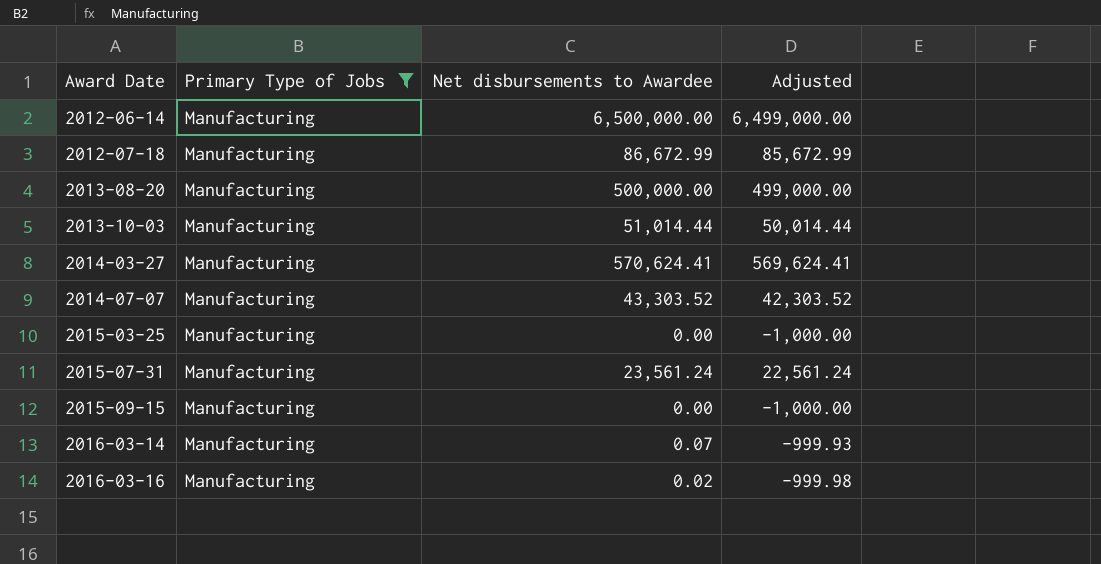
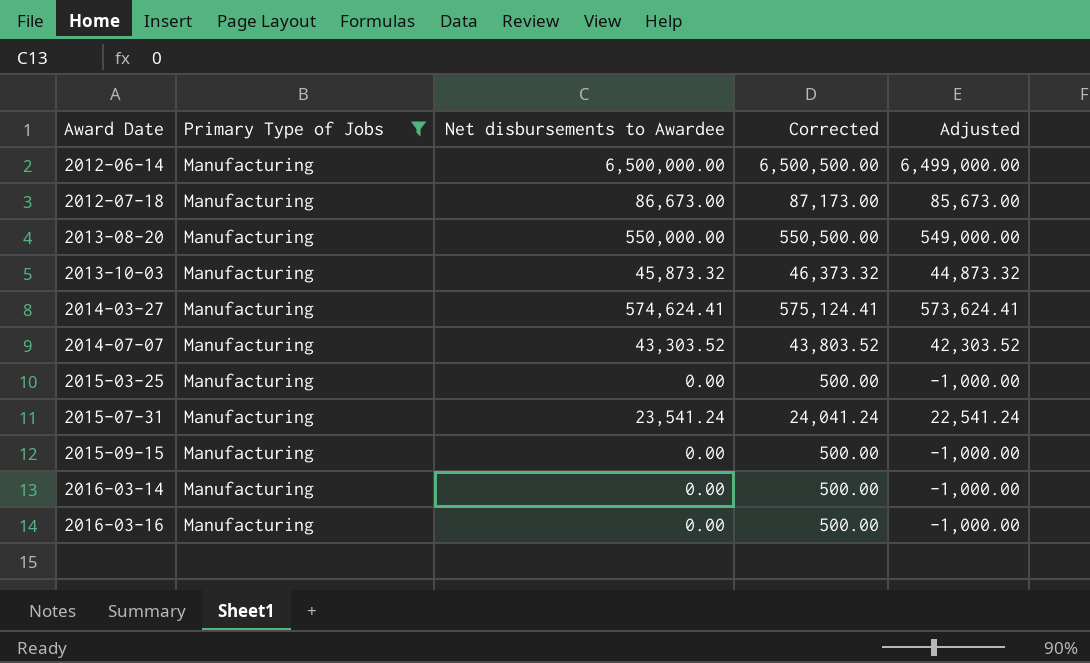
column Corrected | formula: none -> [Net disbursements to Awardee] + 500
2012-07-18 | Net disbursements to Awardee: 86,672.99 -> 86,673.00
2012-07-18 | Adjusted: 85,672.99 -> 85,673.00
2013-08-20 | Net disbursements to Awardee: 500,000.00 -> 550,000.00
2013-08-20 | Adjusted: 499,000.00 -> 549,000.00
2013-10-03 | Net disbursements to Awardee: 51,014.44 -> 45,873.32
2013-10-03 | Adjusted: 50,014.44 -> 44,873.32
2014-03-27 | Net disbursements to Awardee: 570,624.41 -> 574,624.41
2014-03-27 | Adjusted: 569,624.41 -> 573,624.41
2015-07-31 | Net disbursements to Awardee: 23,561.24 -> 23,541.24
2015-07-31 | Adjusted: 22,561.24 -> 22,541.24
2016-03-14 | Net disbursements to Awardee: 0.07 -> 0.00
2016-03-14 | Adjusted: -999.93 -> -1,000.00
2016-03-16 | Net disbursements to Awardee: 0.02 -> 0.00
2016-03-16 | Adjusted: -999.98 -> -1,000.00

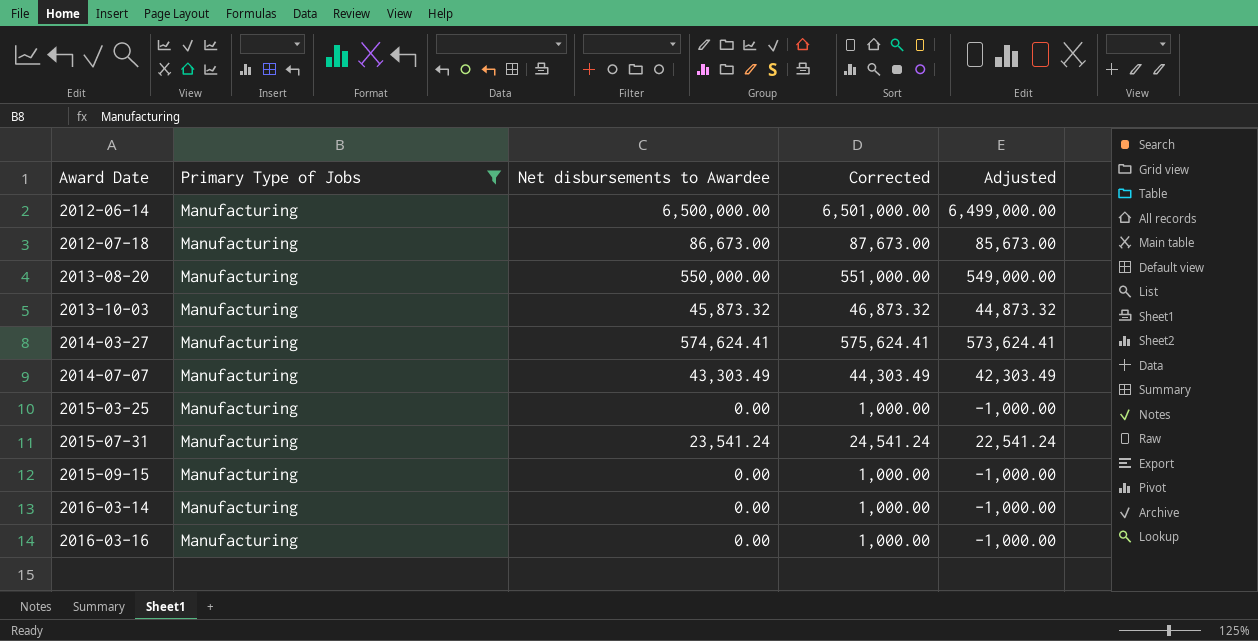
column Corrected | formula: [Net disbursements to Awardee] + 500 -> [Net disbursements to Awardee] + 1000
2014-07-07 | Net disbursements to Awardee: 43,303.52 -> 43,303.49
2014-07-07 | Adjusted: 42,303.52 -> 42,303.49

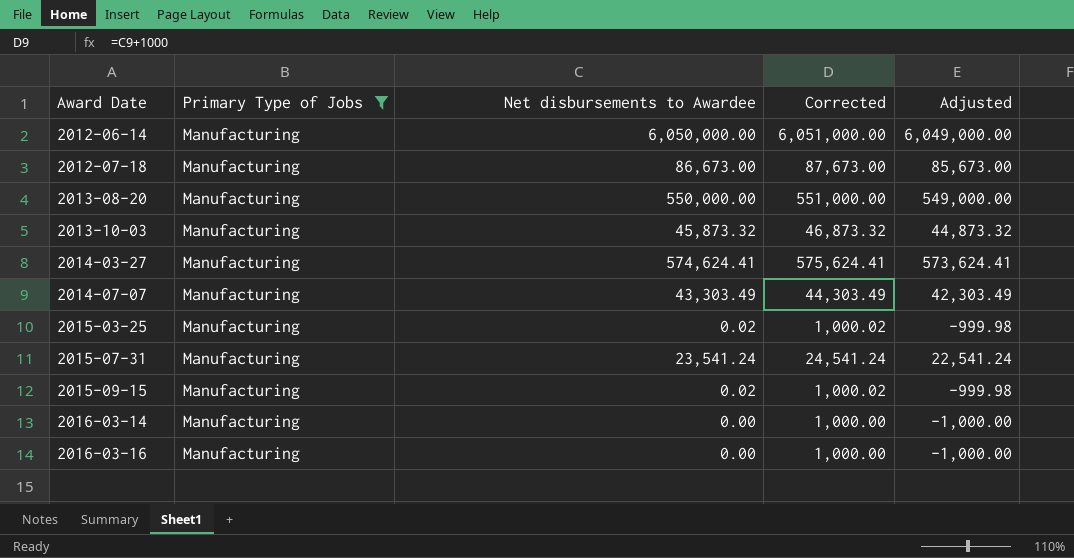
2012-06-14 | Net disbursements to Awardee: 6,500,000.00 -> 6,050,000.00
2012-06-14 | Corrected: 6,501,000.00 -> 6,051,000.00
2012-06-14 | Adjusted: 6,499,000.00 -> 6,049,000.00
2015-03-25 | Net disbursements to Awardee: 0.00 -> 0.02
2015-03-25 | Corrected: 1,000.00 -> 1,000.02
2015-03-25 | Adjusted: -1,000.00 -> -999.98
2015-09-15 | Net disbursements to Awardee: 0.00 -> 0.02
2015-09-15 | Corrected: 1,000.00 -> 1,000.02
2015-09-15 | Adjusted: -1,000.00 -> -999.98

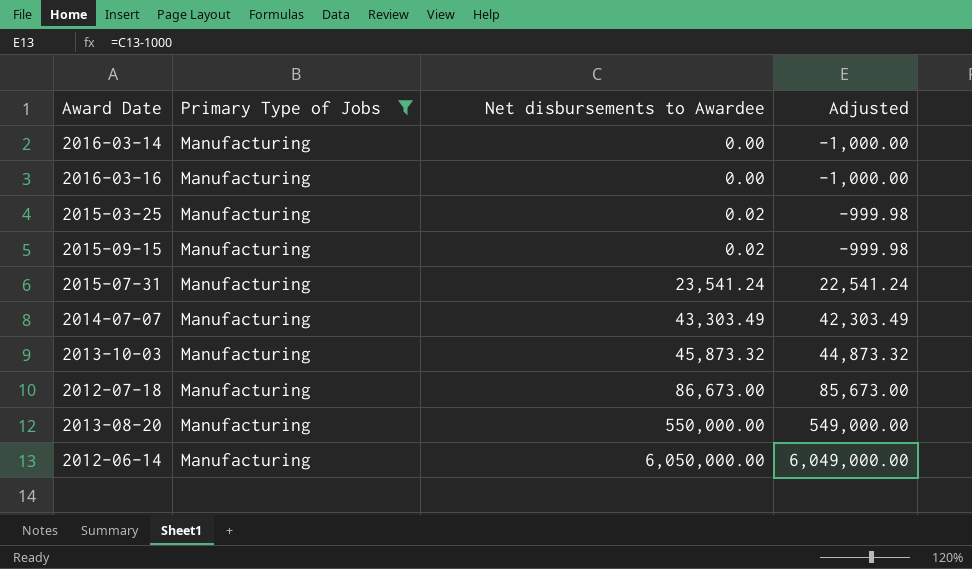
row order: Award Date ascending -> Net disbursements to Awardee ascending
column Corrected | formula: [Net disbursements to Awardee] + 1000 -> none
row 2014-03-27: Manufacturing | 574,624.41 | 575,624.41 | 573,624.41 -> none

